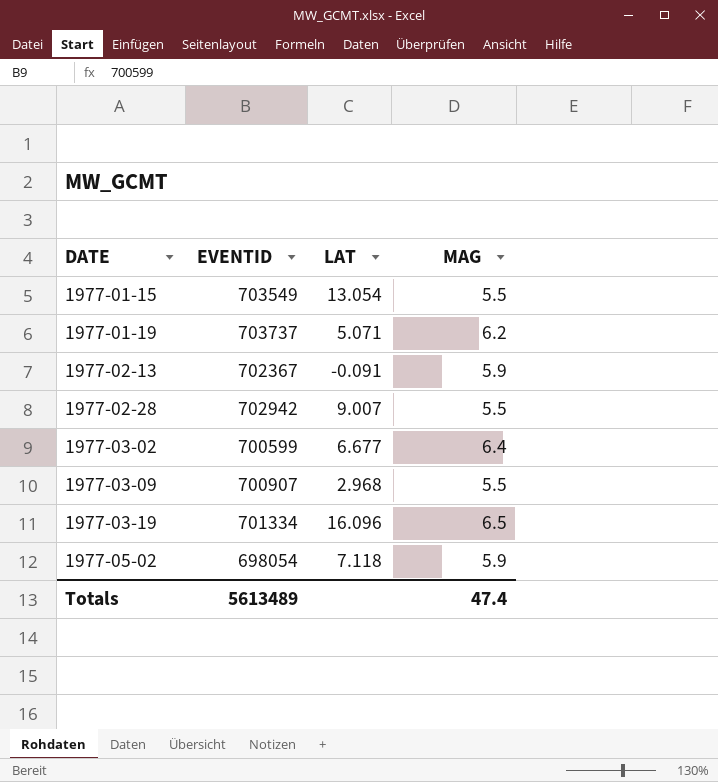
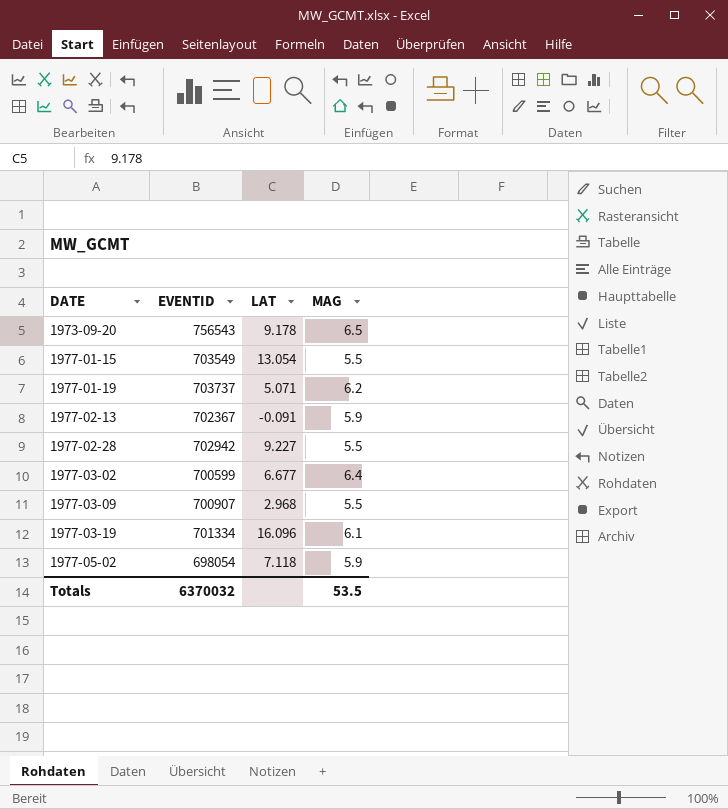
row 1973-09-20: none -> 756543 | 9.178 | 6.5
1977-02-28 | LAT: 9.007 -> 9.227
1977-03-19 | MAG: 6.5 -> 6.1
Totals | EVENTID: 5613489 -> 6370032
Totals | MAG: 47.4 -> 53.5

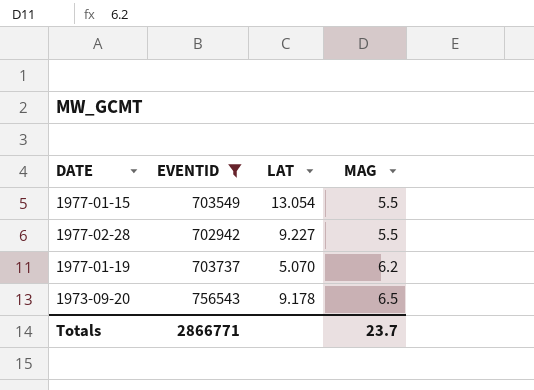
filter: none -> EVENTID >= 702942
row order: DATE ascending -> MAG ascending
1977-01-19 | LAT: 5.071 -> 5.070
Totals | EVENTID: 6370032 -> 2866771
Totals | MAG: 53.5 -> 23.7

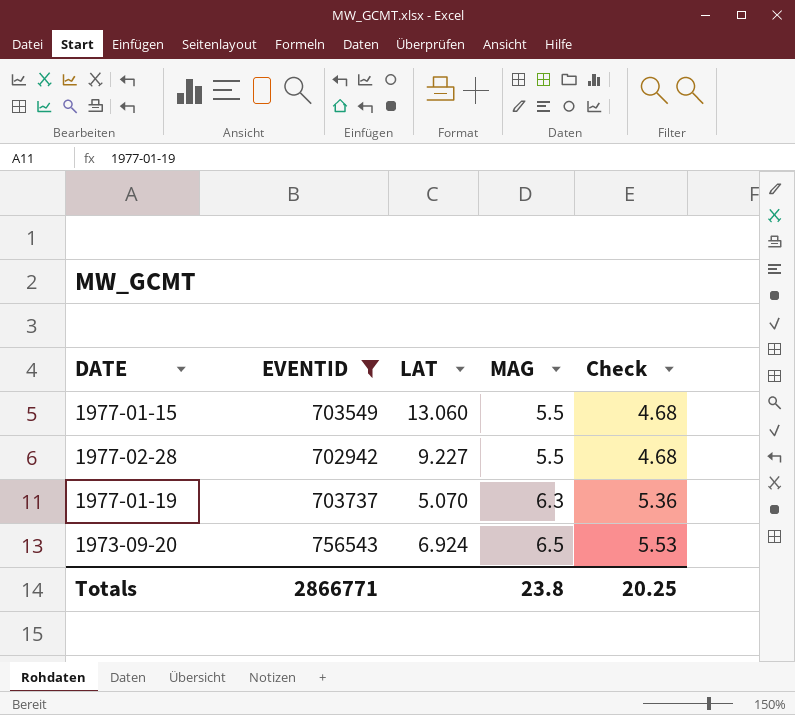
column Check | formula: none -> [MAG] * 0.85
1977-01-15 | LAT: 13.054 -> 13.060
1977-01-19 | MAG: 6.2 -> 6.3
1973-09-20 | LAT: 9.178 -> 6.924
Totals | MAG: 23.7 -> 23.8

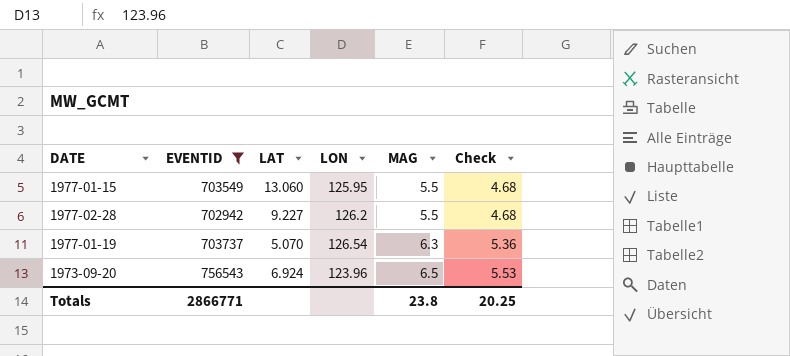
column LON | position: none -> 4

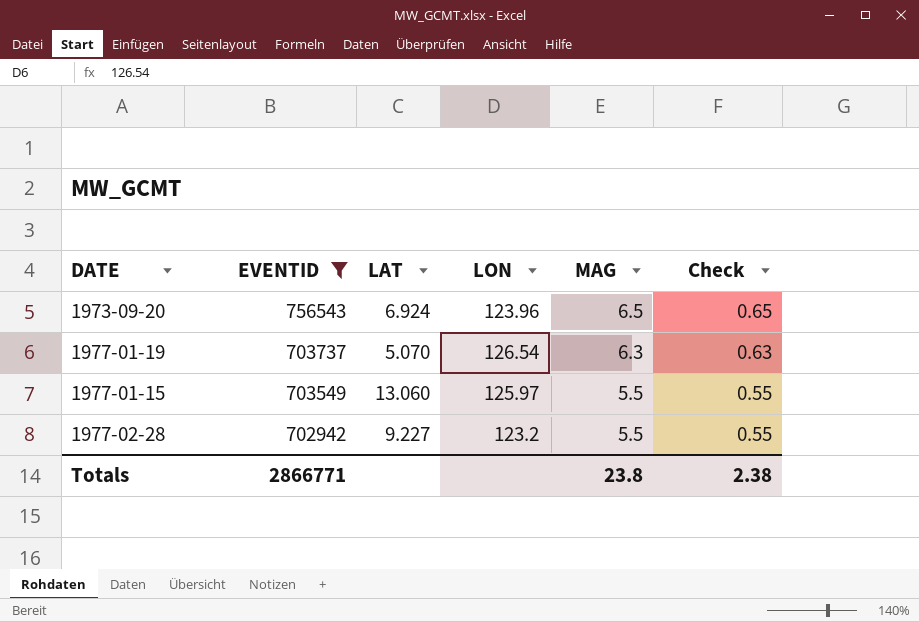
row order: MAG ascending -> EVENTID descending
column Check | formula: [MAG] * 0.85 -> [MAG] * 0.1
1977-01-15 | LON: 125.95 -> 125.97
1977-02-28 | LON: 126.2 -> 123.2
Totals | Check: 20.25 -> 2.38

